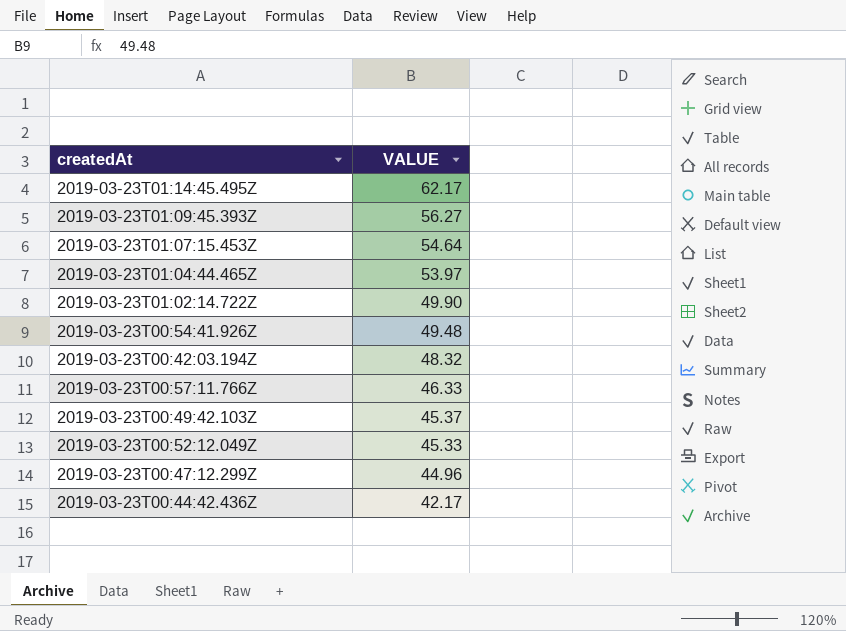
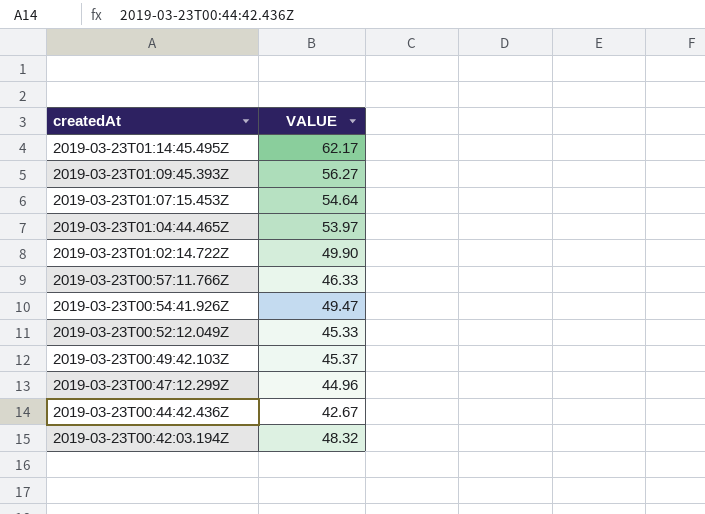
row order: VALUE descending -> createdAt descending
2019-03-23T00:54:41.926Z | VALUE: 49.48 -> 49.47
2019-03-23T00:44:42.436Z | VALUE: 42.17 -> 42.67

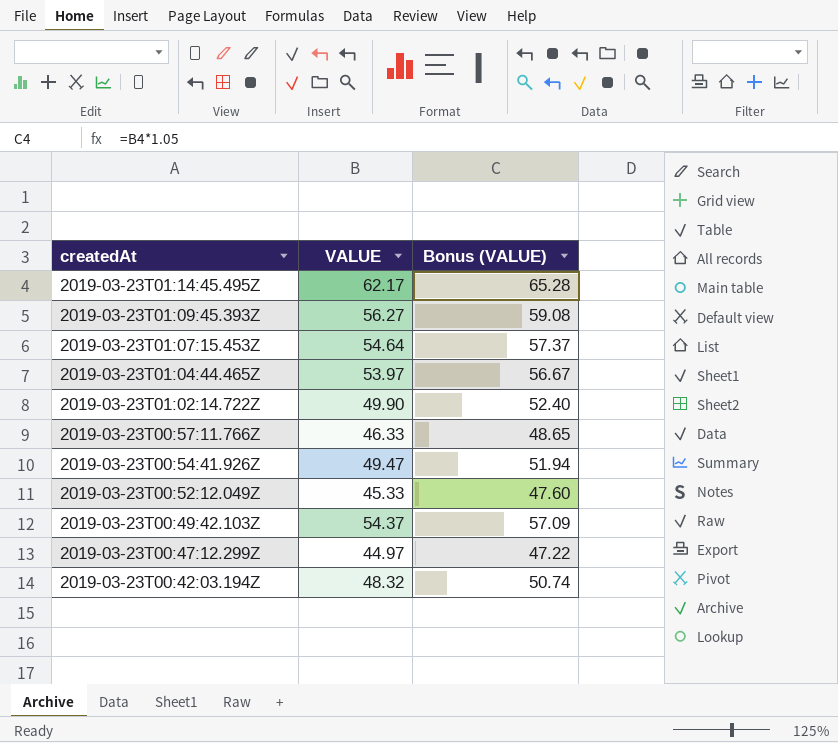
column Bonus (VALUE) | formula: none -> [VALUE] * 1.05
row 2019-03-23T00:44:42.436Z: 42.67 -> none
2019-03-23T00:49:42.103Z | VALUE: 45.37 -> 54.37
2019-03-23T00:47:12.299Z | VALUE: 44.96 -> 44.97

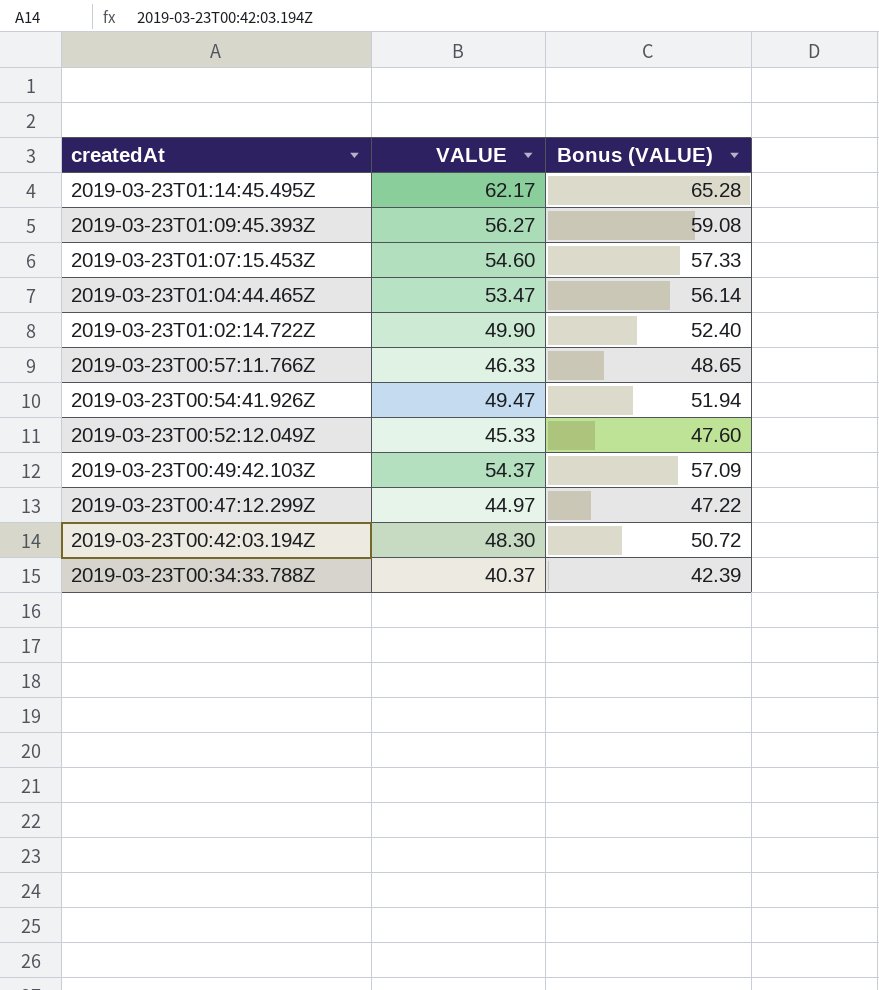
2019-03-23T01:07:15.453Z | VALUE: 54.64 -> 54.60
2019-03-23T01:07:15.453Z | Bonus (VALUE): 57.37 -> 57.33
2019-03-23T01:04:44.465Z | VALUE: 53.97 -> 53.47
2019-03-23T01:04:44.465Z | Bonus (VALUE): 56.67 -> 56.14
2019-03-23T00:42:03.194Z | VALUE: 48.32 -> 48.30
2019-03-23T00:42:03.194Z | Bonus (VALUE): 50.74 -> 50.72
row 2019-03-23T00:34:33.788Z: none -> 40.37 | 42.39

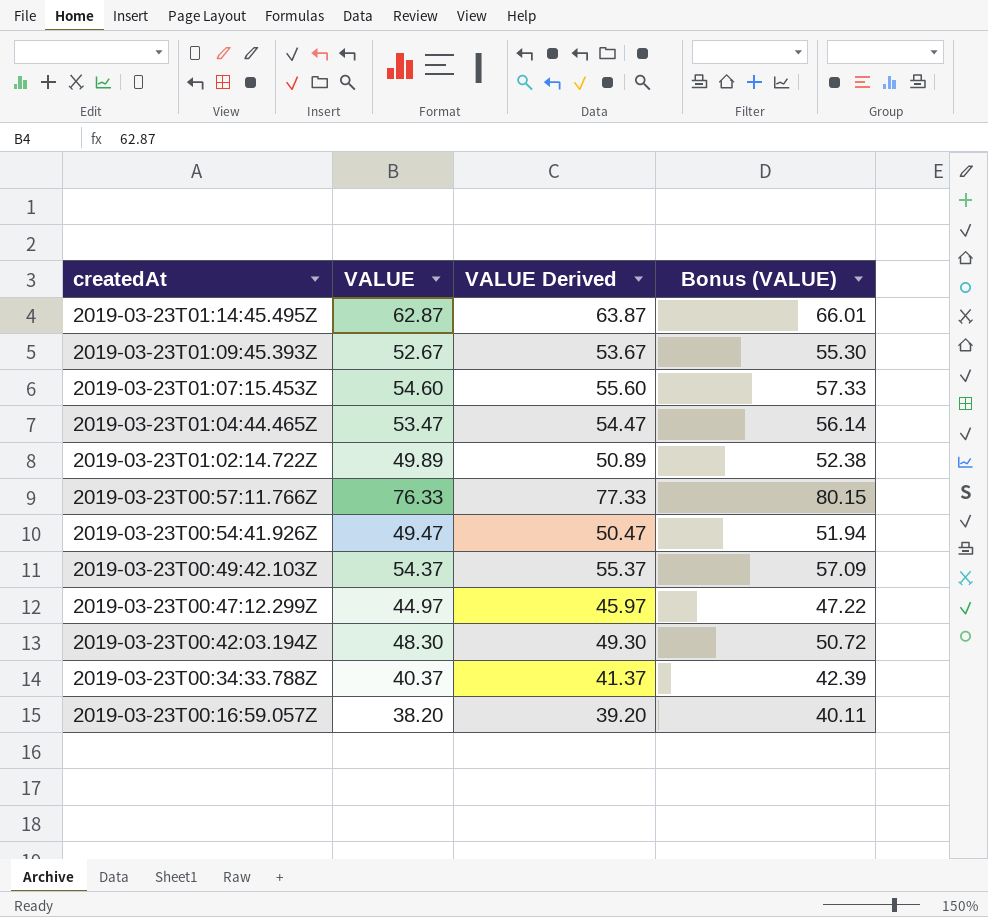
column VALUE Derived | formula: none -> [VALUE] + 1
row 2019-03-23T00:52:12.049Z: 45.33 | 47.60 -> none
2019-03-23T01:14:45.495Z | VALUE: 62.17 -> 62.87
2019-03-23T01:14:45.495Z | Bonus (VALUE): 65.28 -> 66.01
2019-03-23T01:09:45.393Z | VALUE: 56.27 -> 52.67
2019-03-23T01:09:45.393Z | Bonus (VALUE): 59.08 -> 55.30
2019-03-23T01:02:14.722Z | VALUE: 49.90 -> 49.89
2019-03-23T01:02:14.722Z | Bonus (VALUE): 52.40 -> 52.38
2019-03-23T00:57:11.766Z | VALUE: 46.33 -> 76.33
2019-03-23T00:57:11.766Z | Bonus (VALUE): 48.65 -> 80.15
row 2019-03-23T00:16:59.057Z: none -> 38.20 | 39.20 | 40.11

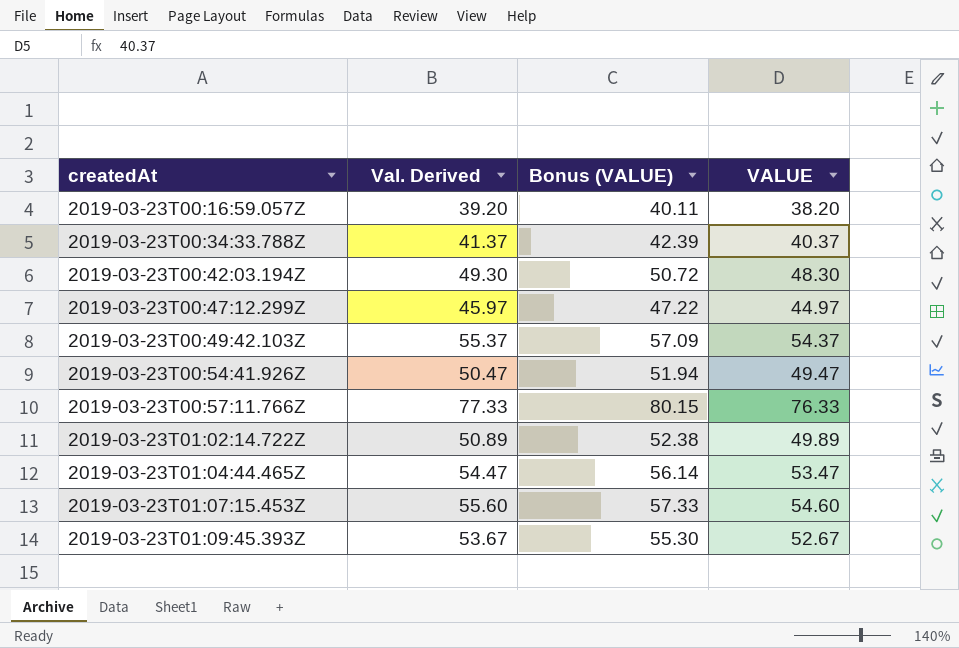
row order: createdAt descending -> createdAt ascending
column name: VALUE Derived -> Val. Derived
column VALUE | position: 2 -> 4
row 2019-03-23T01:14:45.495Z: 62.87 | 63.87 | 66.01 -> none

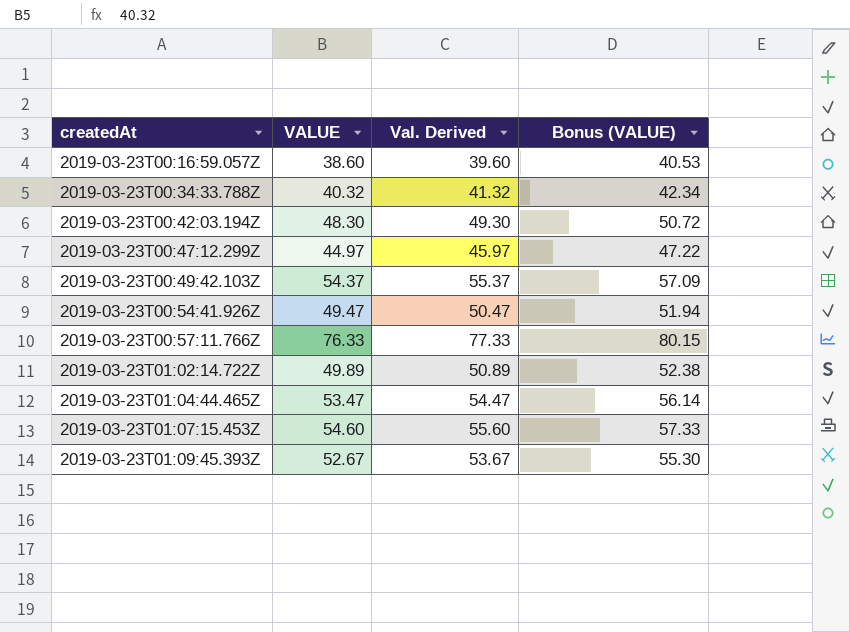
column VALUE | position: 4 -> 2
2019-03-23T00:16:59.057Z | VALUE: 38.20 -> 38.60
2019-03-23T00:16:59.057Z | Val. Derived: 39.20 -> 39.60
2019-03-23T00:16:59.057Z | Bonus (VALUE): 40.11 -> 40.53
2019-03-23T00:34:33.788Z | VALUE: 40.37 -> 40.32
2019-03-23T00:34:33.788Z | Val. Derived: 41.37 -> 41.32
2019-03-23T00:34:33.788Z | Bonus (VALUE): 42.39 -> 42.34

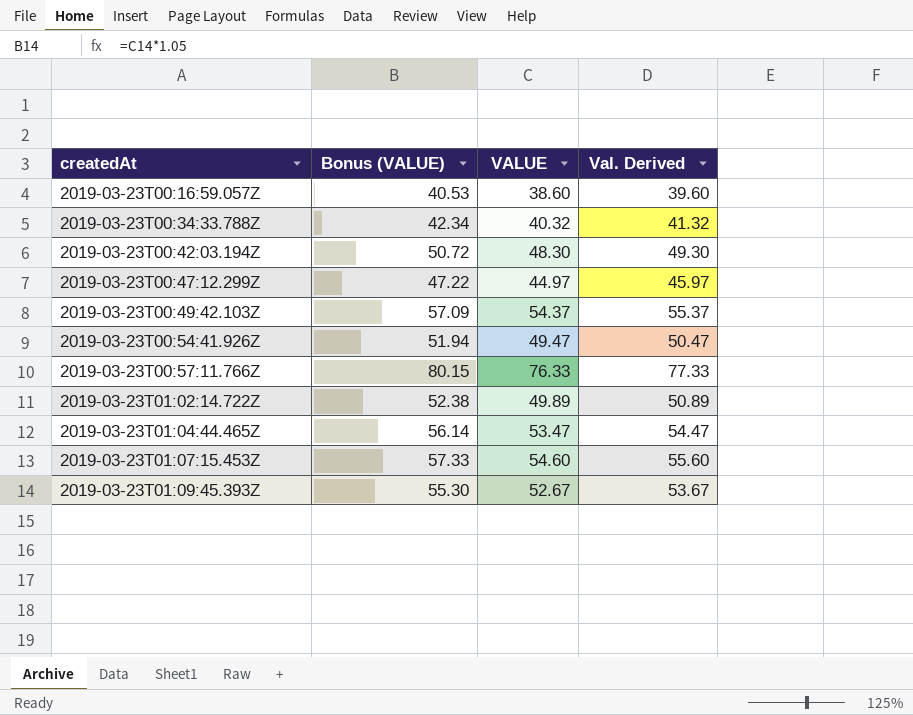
column Bonus (VALUE) | position: 4 -> 2

